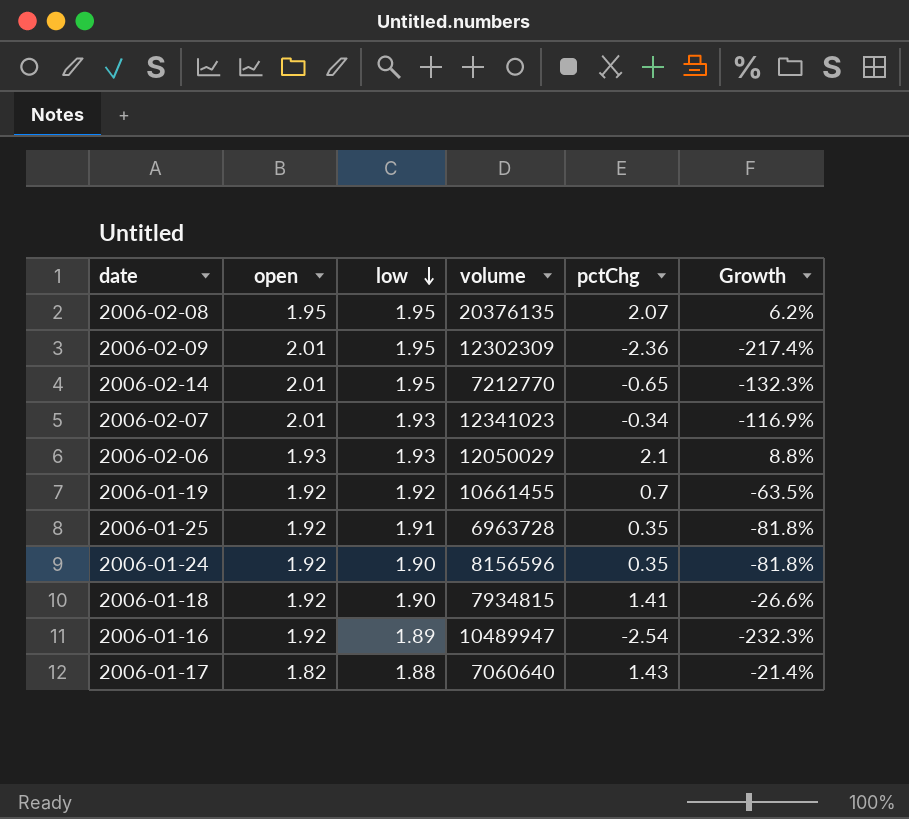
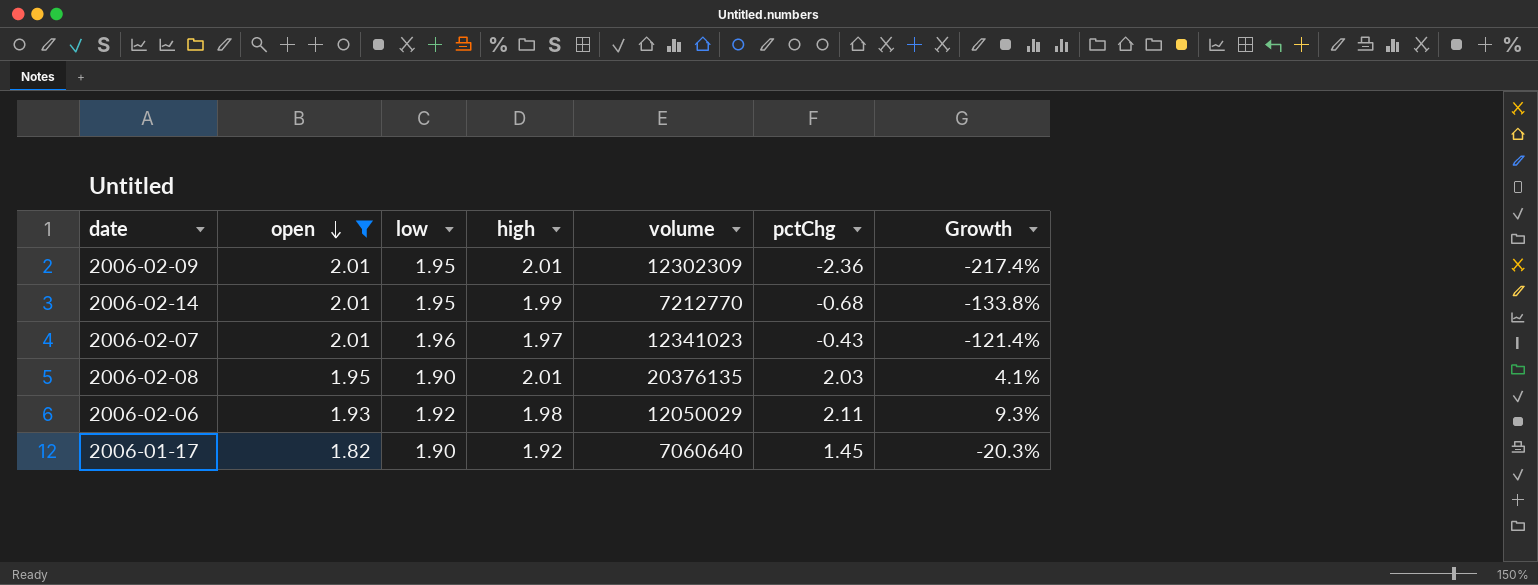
filter: none -> open != 1.92
row order: low descending -> open descending
column high | position: none -> 4
2006-02-14 | pctChg: -0.65 -> -0.68
2006-02-14 | Growth: -132.3% -> -133.8%
2006-02-07 | low: 1.93 -> 1.96
2006-02-07 | pctChg: -0.34 -> -0.43
2006-02-07 | Growth: -116.9% -> -121.4%
2006-02-08 | low: 1.95 -> 1.90
2006-02-08 | pctChg: 2.07 -> 2.03
2006-02-08 | Growth: 6.2% -> 4.1%
2006-02-06 | low: 1.93 -> 1.92
2006-02-06 | pctChg: 2.1 -> 2.11
2006-02-06 | Growth: 8.8% -> 9.3%
2006-01-17 | low: 1.88 -> 1.90
2006-01-17 | pctChg: 1.43 -> 1.45
2006-01-17 | Growth: -21.4% -> -20.3%

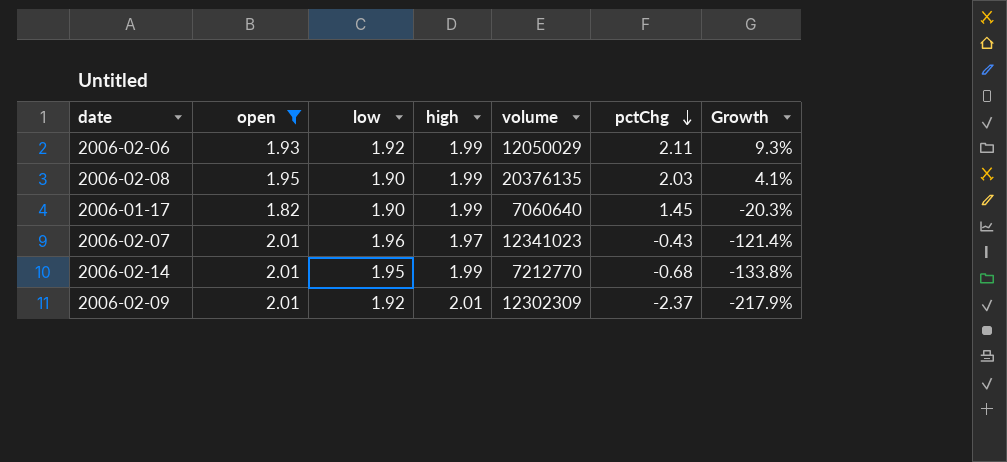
row order: open descending -> pctChg descending
2006-02-06 | high: 1.98 -> 1.99
2006-02-08 | high: 2.01 -> 1.99
2006-01-17 | high: 1.92 -> 1.99
2006-02-09 | low: 1.95 -> 1.92
2006-02-09 | pctChg: -2.36 -> -2.37
2006-02-09 | Growth: -217.4% -> -217.9%

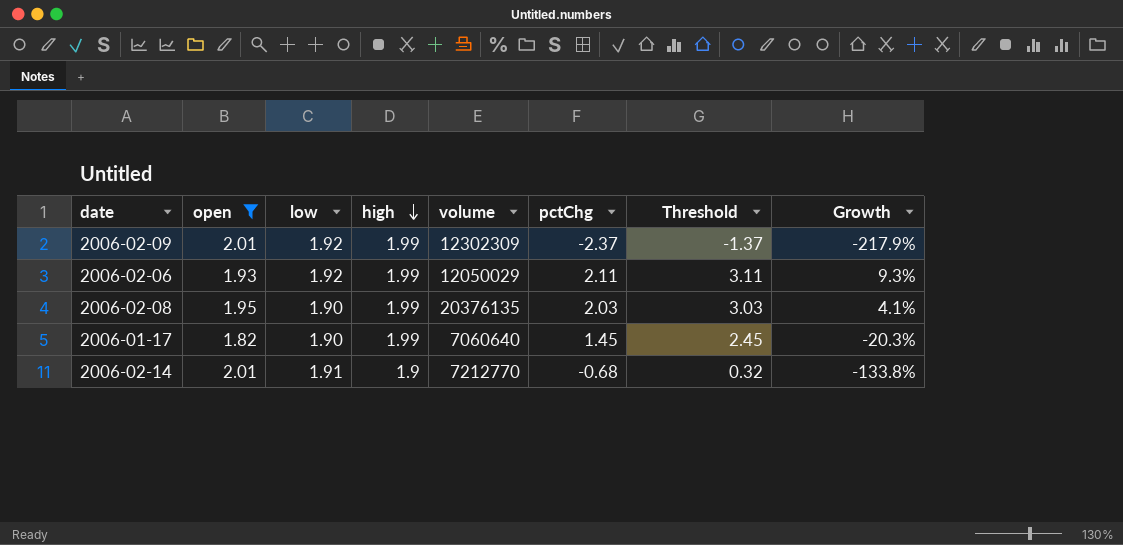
row order: pctChg descending -> high descending
column Threshold | formula: none -> [pctChg] + 1
row 2006-02-07: 2.01 | 1.96 | 1.97 | 12341023 | -0.43 | -121.4% -> none
2006-02-09 | high: 2.01 -> 1.99
2006-02-14 | low: 1.95 -> 1.91
2006-02-14 | high: 1.99 -> 1.9

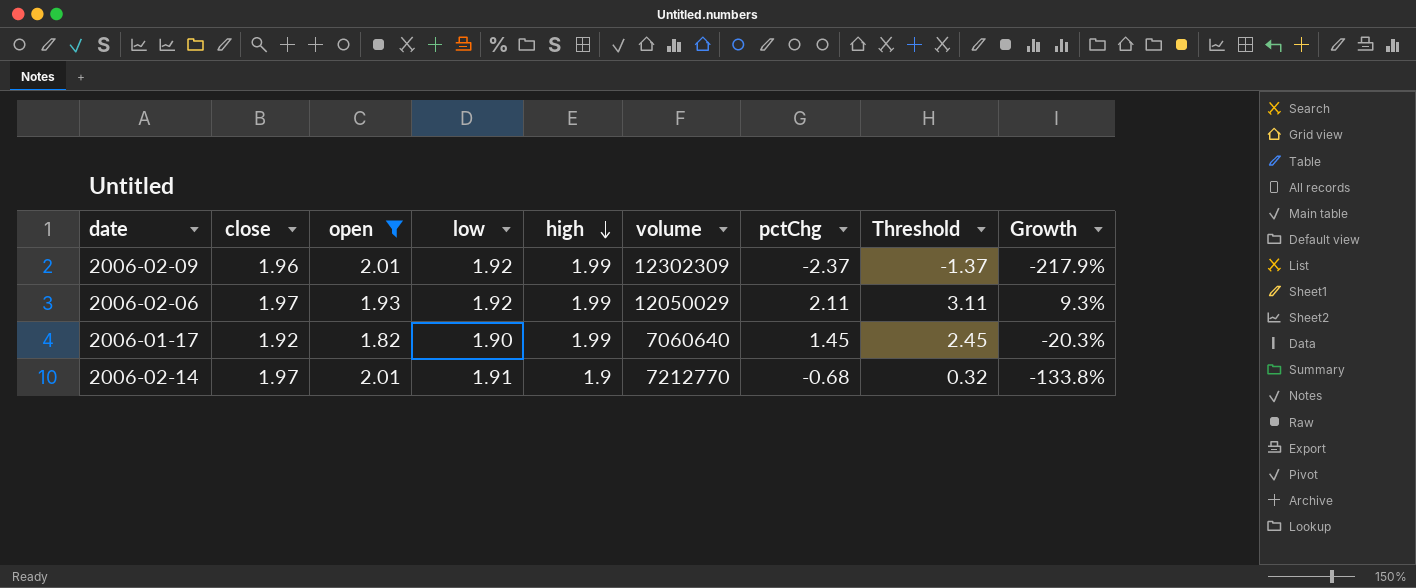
column close | position: none -> 2
row 2006-02-08: 1.95 | 1.90 | 1.99 | 20376135 | 2.03 | 3.03 | 4.1% -> none

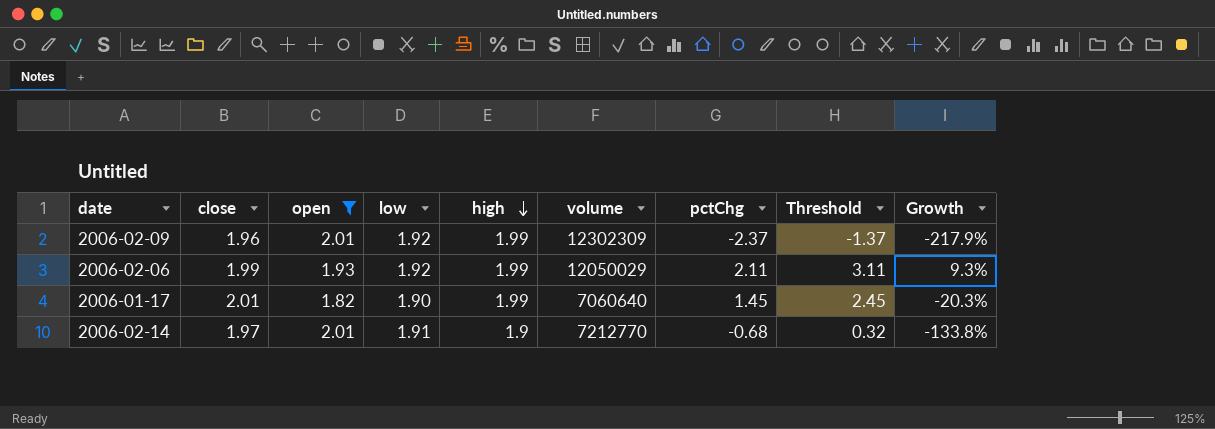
2006-02-06 | close: 1.97 -> 1.99
2006-01-17 | close: 1.92 -> 2.01

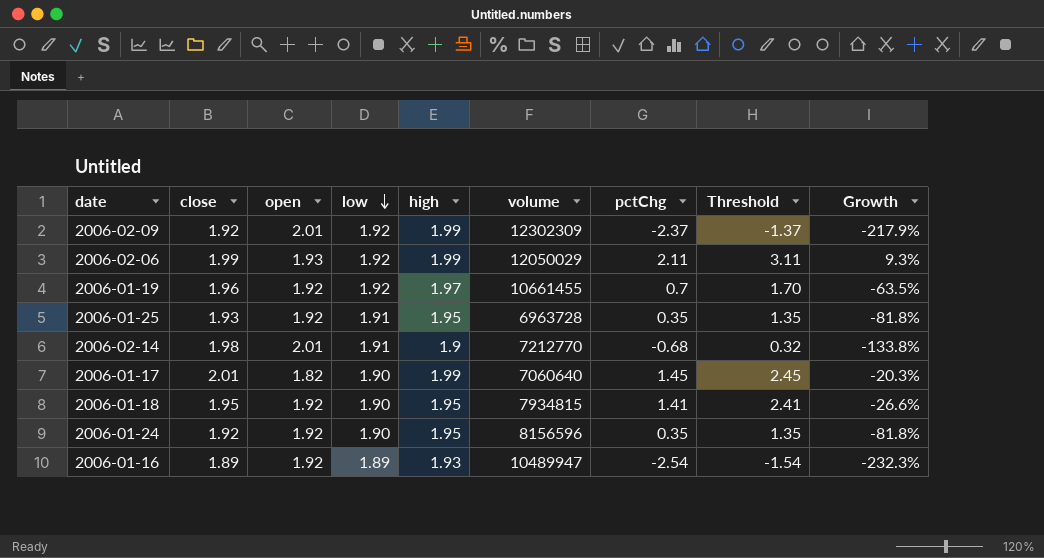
filter: open != 1.92 -> none
row order: high descending -> low descending
2006-02-09 | close: 1.96 -> 1.92
2006-02-14 | close: 1.97 -> 1.98

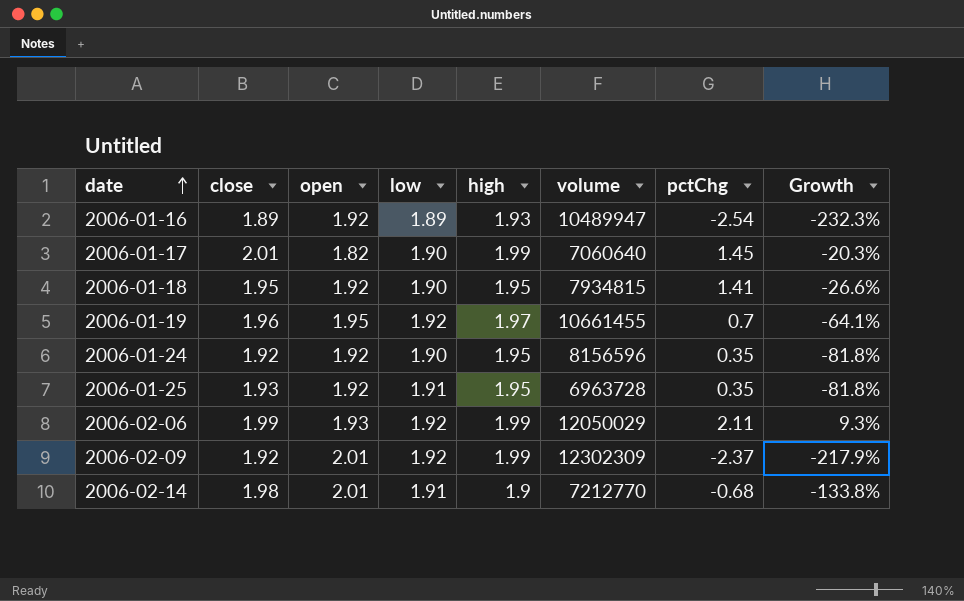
row order: low descending -> date ascending
column Threshold | formula: [pctChg] + 1 -> none
2006-01-19 | open: 1.92 -> 1.95
2006-01-19 | Growth: -63.5% -> -64.1%

